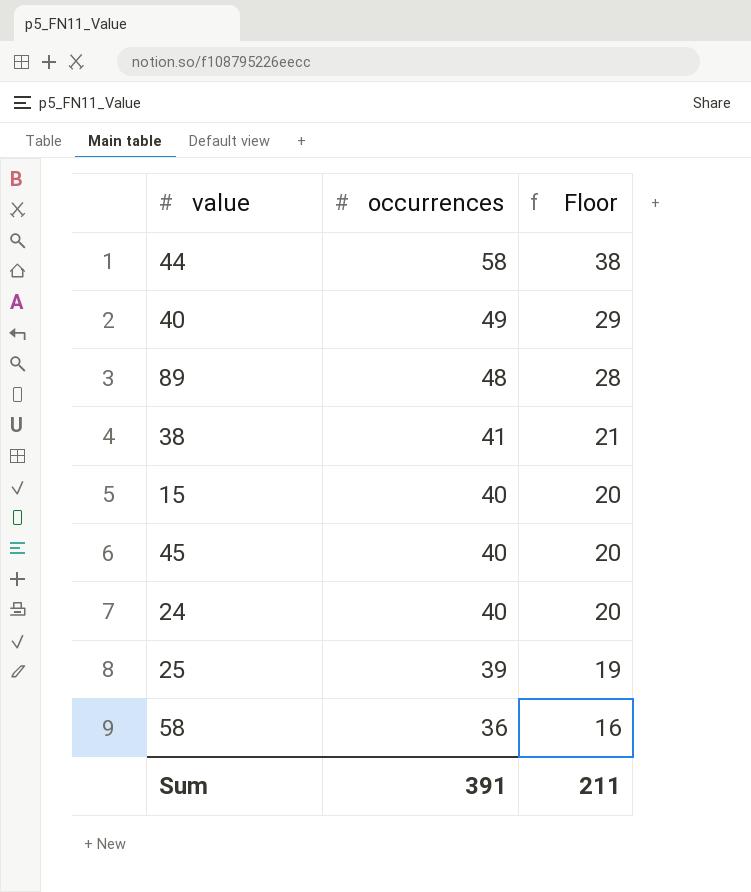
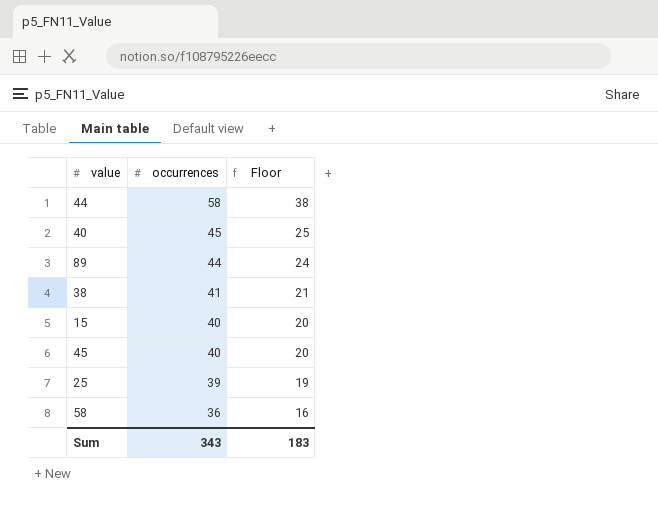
row 24: 40 | 20 -> none
40 | occurrences: 49 -> 45
40 | Floor: 29 -> 25
89 | occurrences: 48 -> 44
89 | Floor: 28 -> 24
Sum | occurrences: 391 -> 343
Sum | Floor: 211 -> 183

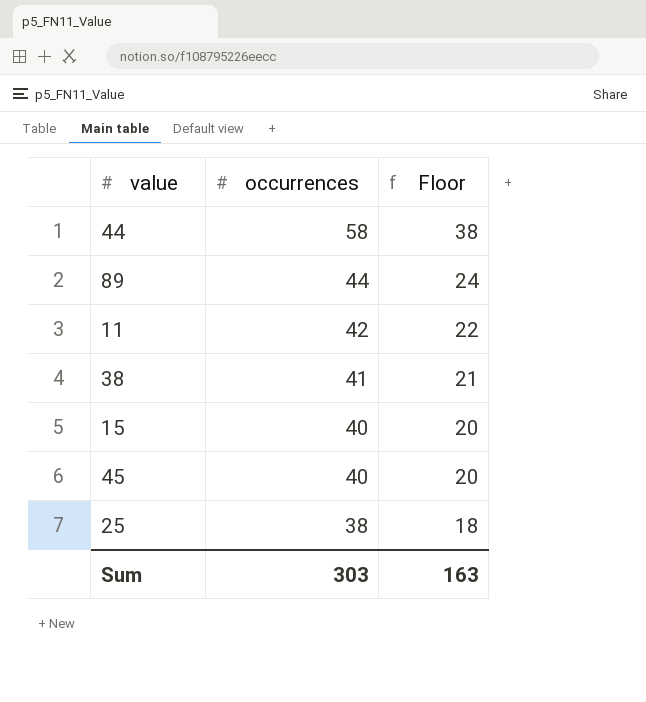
row 40: 45 | 25 -> none
row 58: 36 | 16 -> none
row 11: none -> 42 | 22
25 | occurrences: 39 -> 38
25 | Floor: 19 -> 18
Sum | occurrences: 343 -> 303
Sum | Floor: 183 -> 163

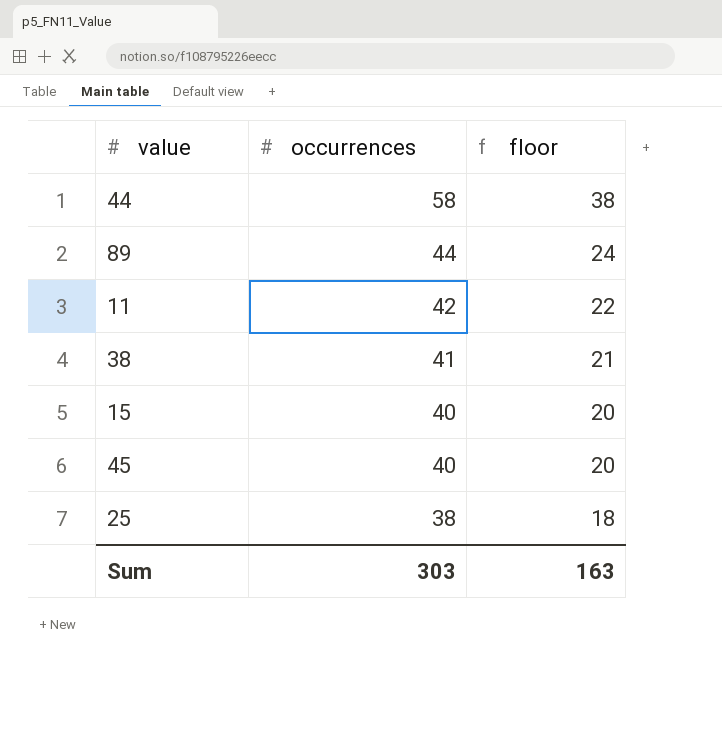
column name: Floor -> floor

